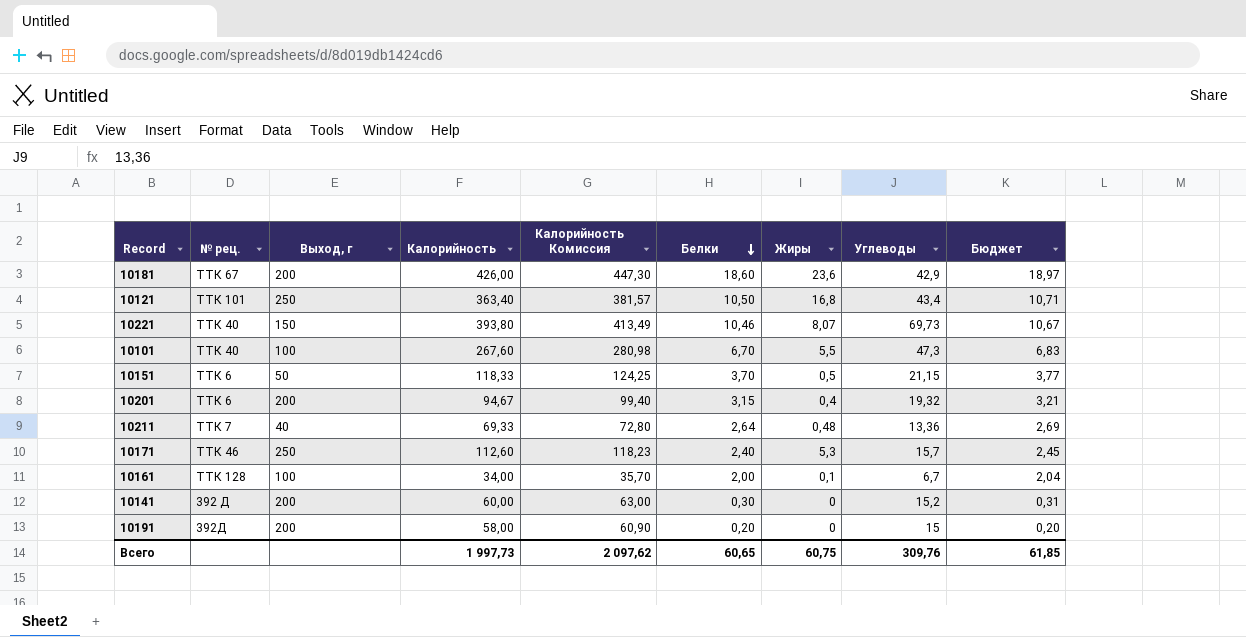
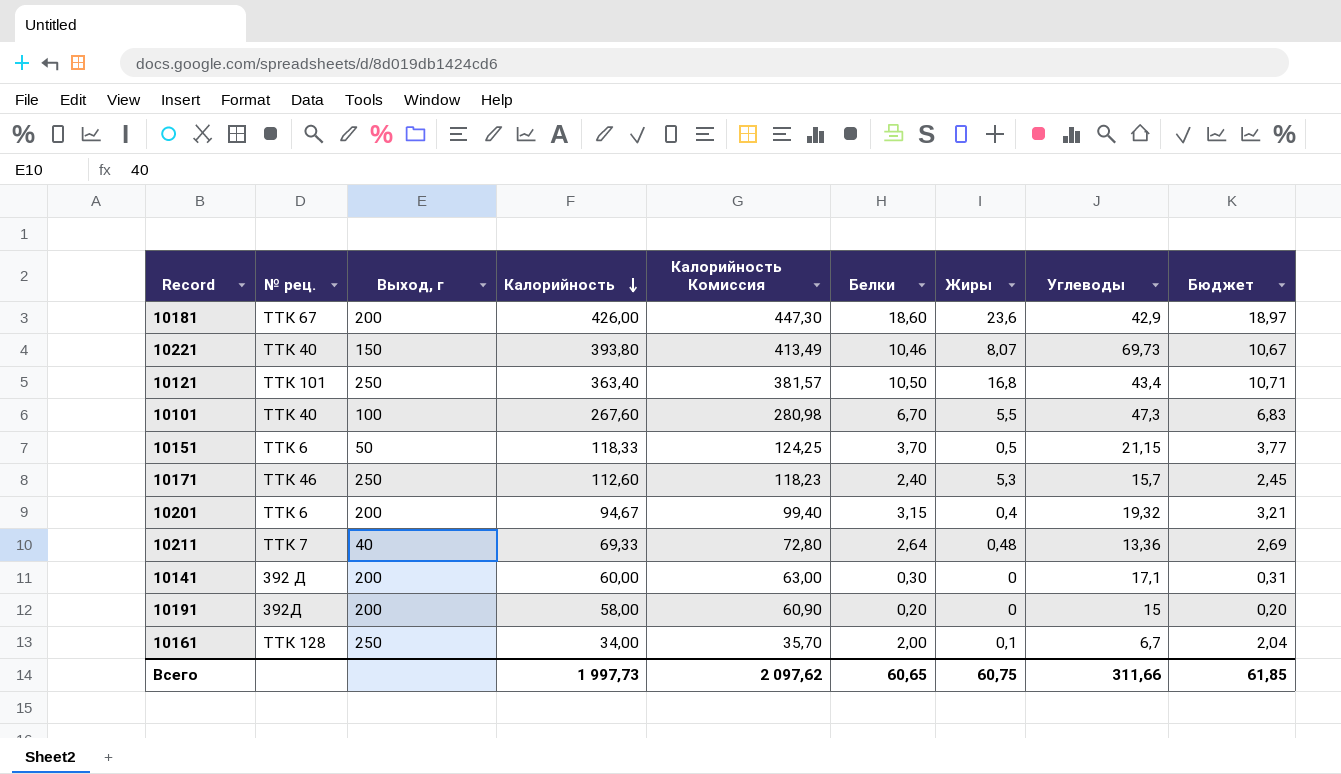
row order: Белки descending -> Калорийность descending
10141 | Углеводы: 15,2 -> 17,1
10161 | Выход, г: 100 -> 250
Всего | Углеводы: 309,76 -> 311,66

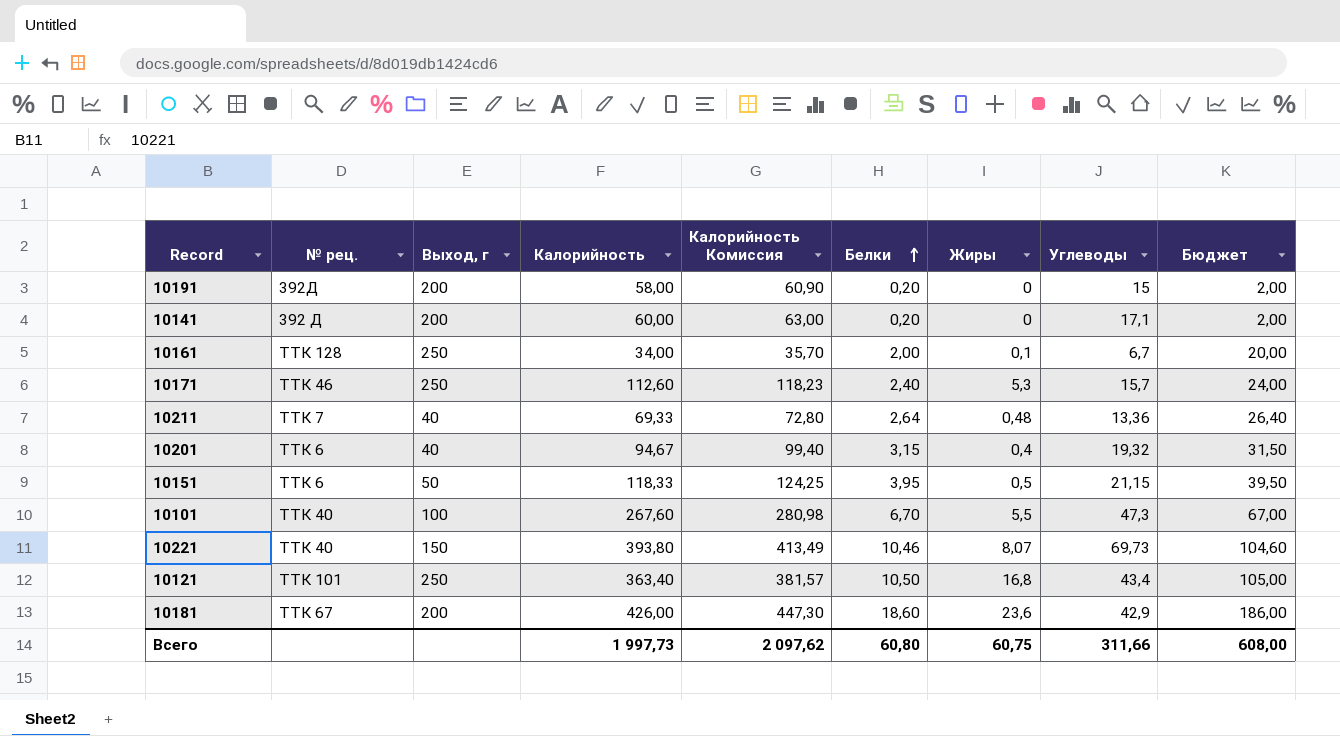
row order: Калорийность descending -> Белки ascending
column Бюджет | formula: [Белки] * 1,02 -> [Белки] * 10
10141 | Белки: 0,30 -> 0,20
10201 | Выход, г: 200 -> 40
10151 | Белки: 3,70 -> 3,95
Всего | Белки: 60,65 -> 60,80
Всего | Бюджет: 61,85 -> 608,00

